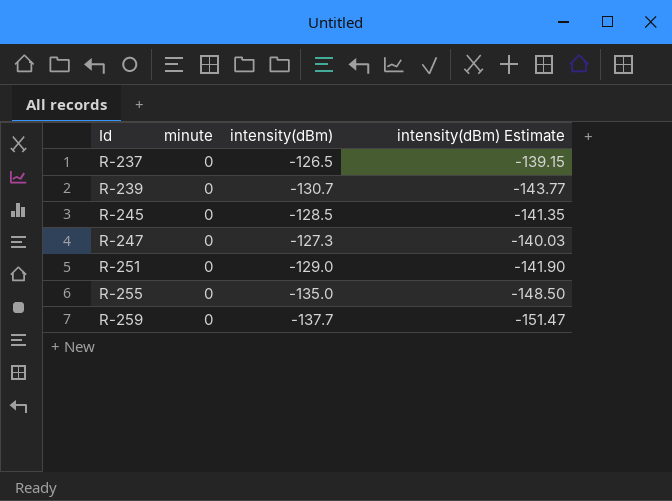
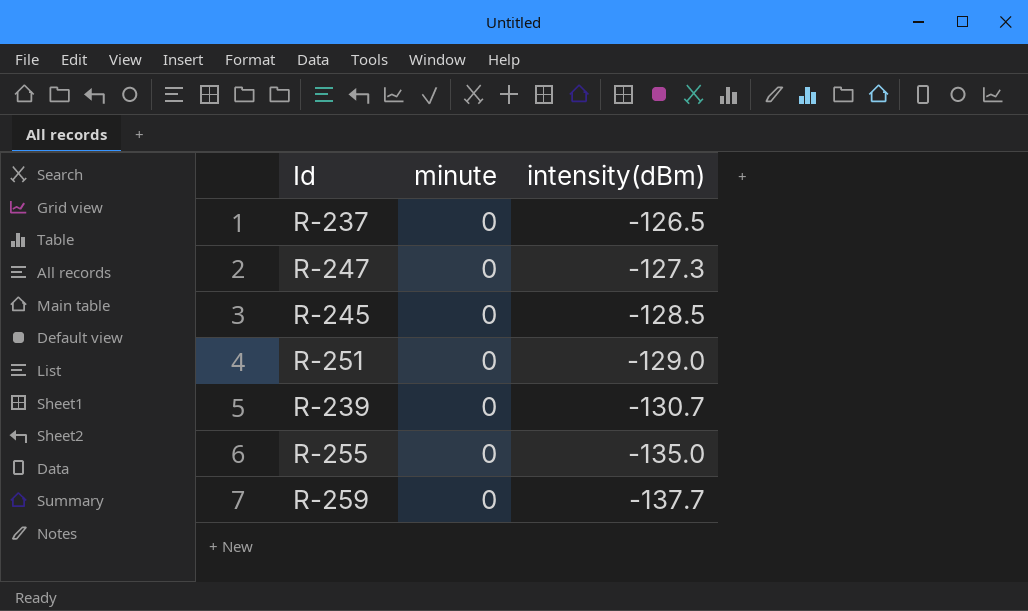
row order: Id ascending -> intensity(dBm) descending
column intensity(dBm) Estimate | formula: [intensity(dBm)] * 1.1 -> none

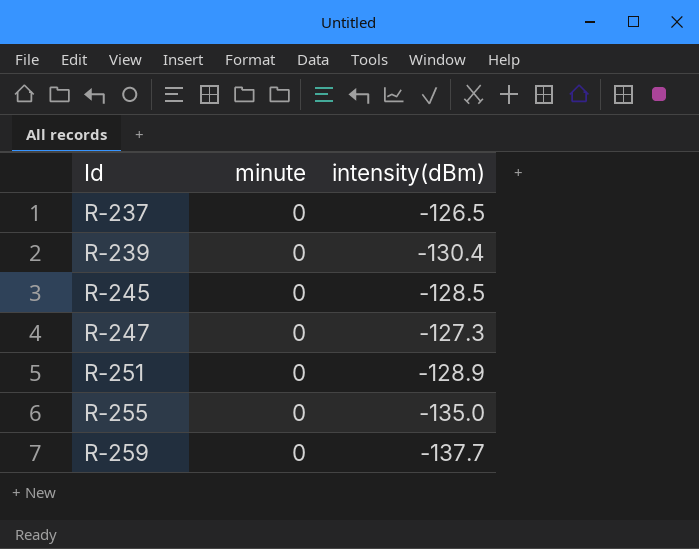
row order: intensity(dBm) descending -> Id ascending
R-239 | intensity(dBm): -130.7 -> -130.4
R-251 | intensity(dBm): -129.0 -> -128.9

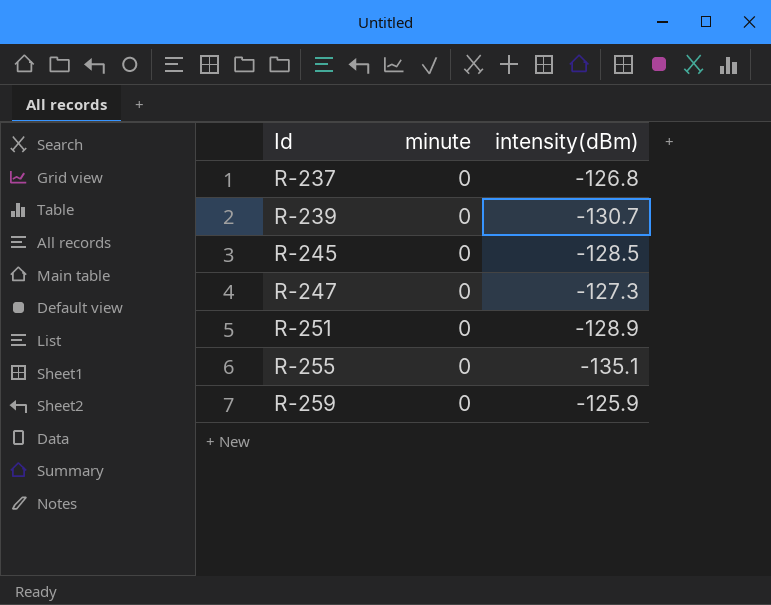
R-237 | intensity(dBm): -126.5 -> -126.8
R-239 | intensity(dBm): -130.4 -> -130.7
R-255 | intensity(dBm): -135.0 -> -135.1
R-259 | intensity(dBm): -137.7 -> -125.9

